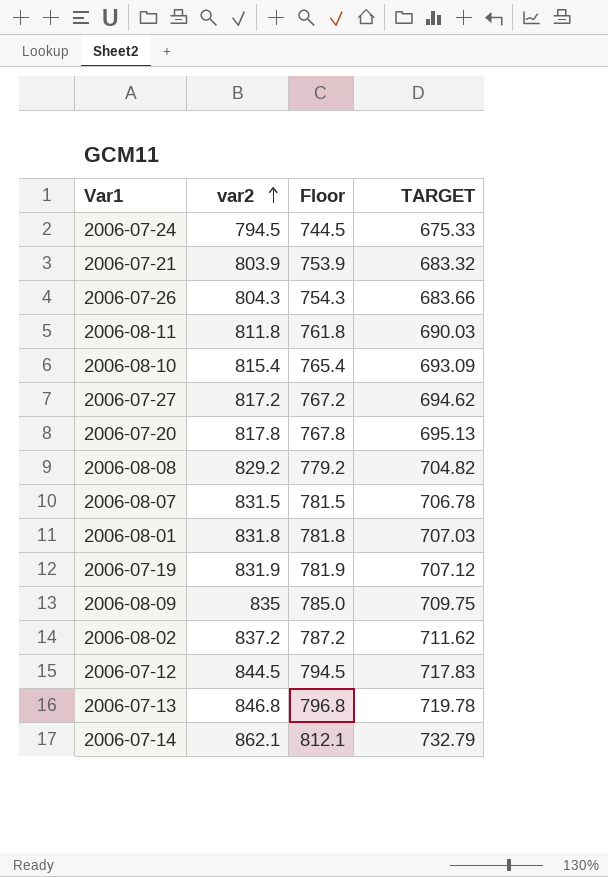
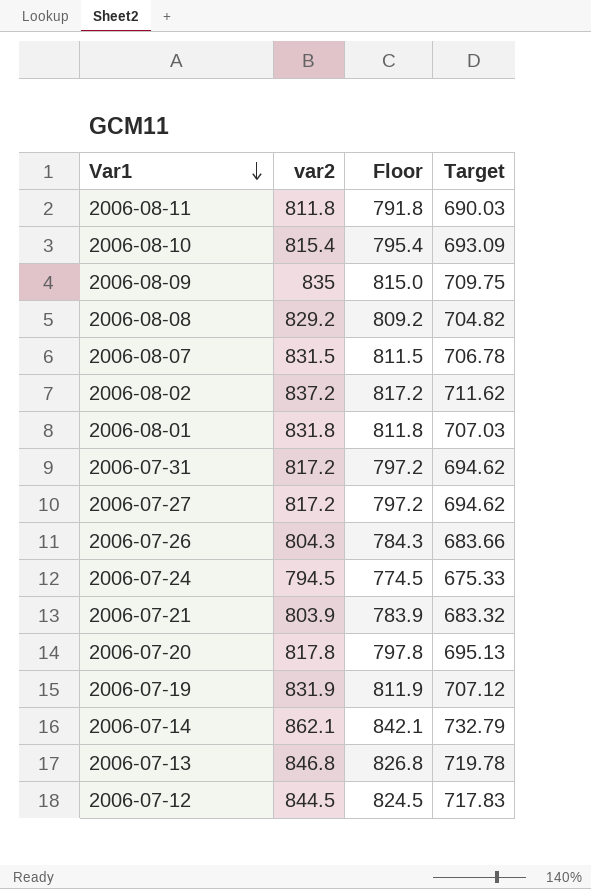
row order: var2 ascending -> Var1 descending
column Floor | formula: [var2] - 50 -> [var2] - 20
column name: TARGET -> Target
row 2006-07-31: none -> 817.2 | 797.2 | 694.62

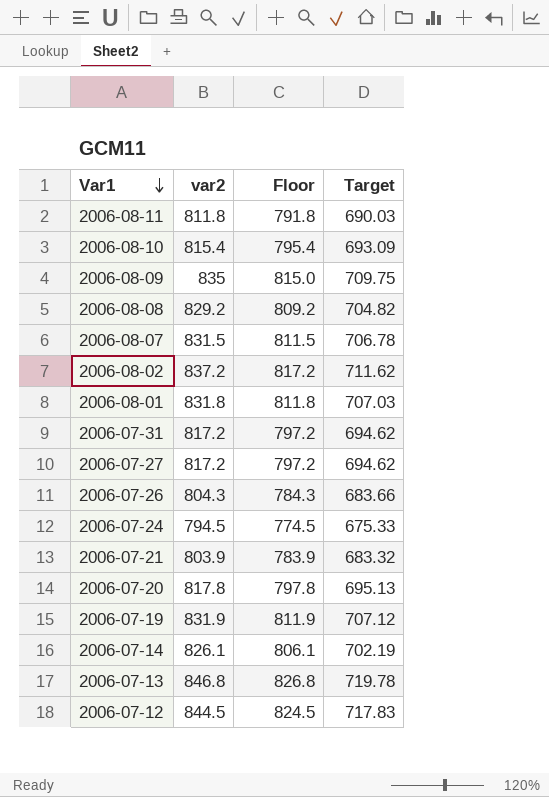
2006-07-14 | var2: 862.1 -> 826.1
2006-07-14 | Floor: 842.1 -> 806.1
2006-07-14 | Target: 732.79 -> 702.19

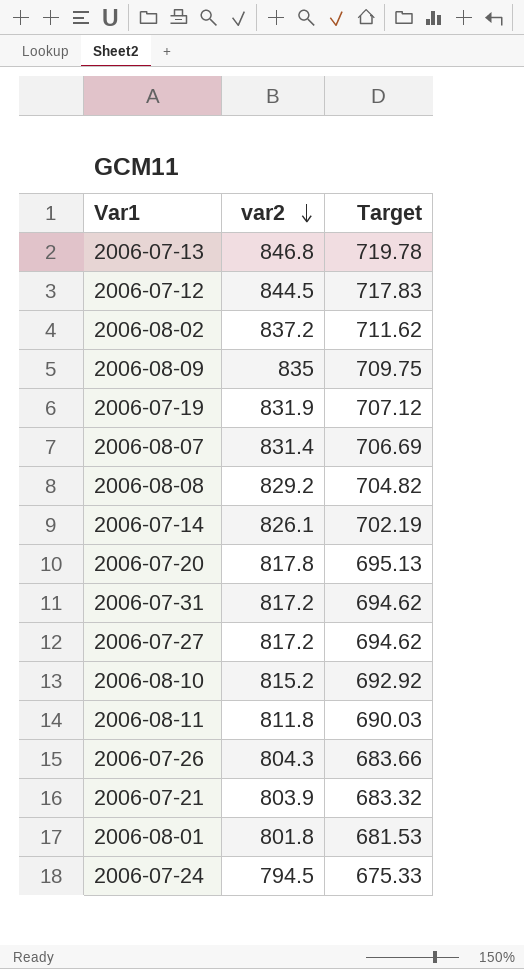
row order: Var1 descending -> var2 descending
column Floor | formula: [var2] - 20 -> none
2006-08-07 | var2: 831.5 -> 831.4
2006-08-07 | Target: 706.78 -> 706.69
2006-08-10 | var2: 815.4 -> 815.2
2006-08-10 | Target: 693.09 -> 692.92
2006-08-01 | var2: 831.8 -> 801.8
2006-08-01 | Target: 707.03 -> 681.53

